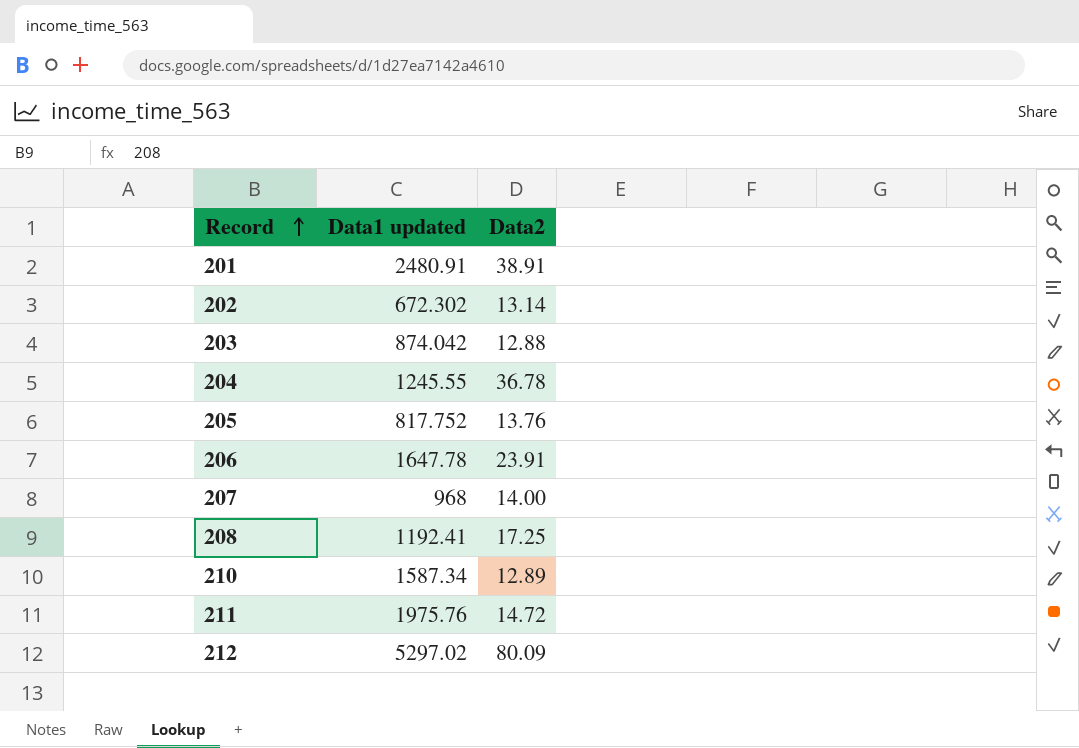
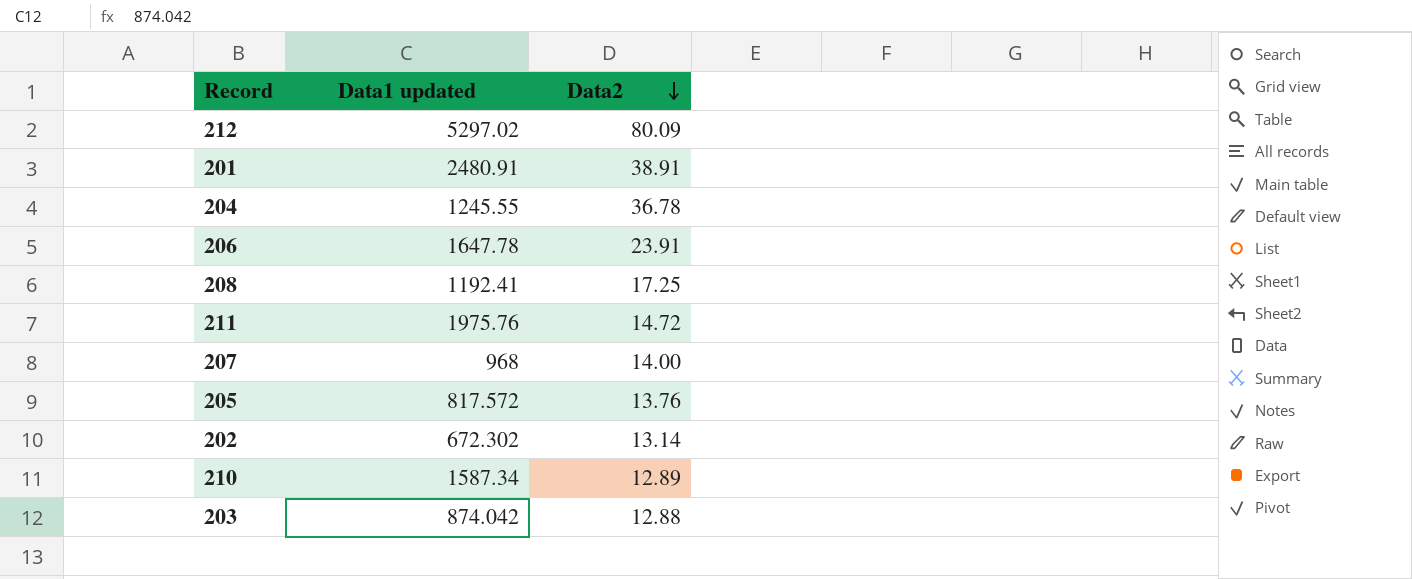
row order: Record ascending -> Data2 descending
205 | Data1 updated: 817.752 -> 817.572

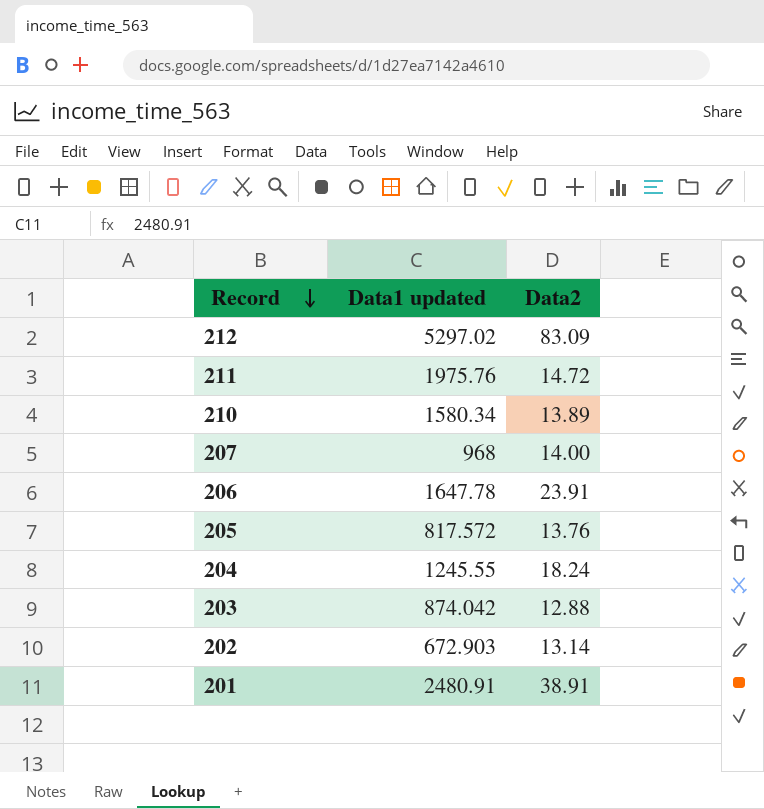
row order: Data2 descending -> Record descending
row 208: 1192.41 | 17.25 -> none
212 | Data2: 80.09 -> 83.09
210 | Data1 updated: 1587.34 -> 1580.34
210 | Data2: 12.89 -> 13.89
204 | Data2: 36.78 -> 18.24
202 | Data1 updated: 672.302 -> 672.903

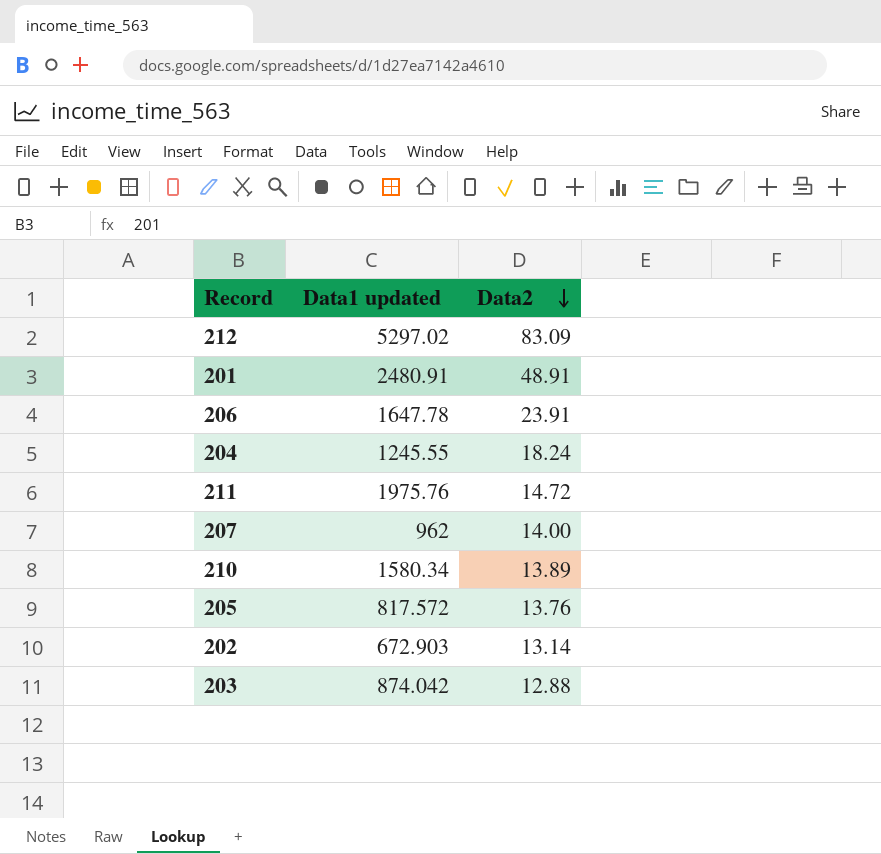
row order: Record descending -> Data2 descending
201 | Data2: 38.91 -> 48.91
207 | Data1 updated: 968 -> 962

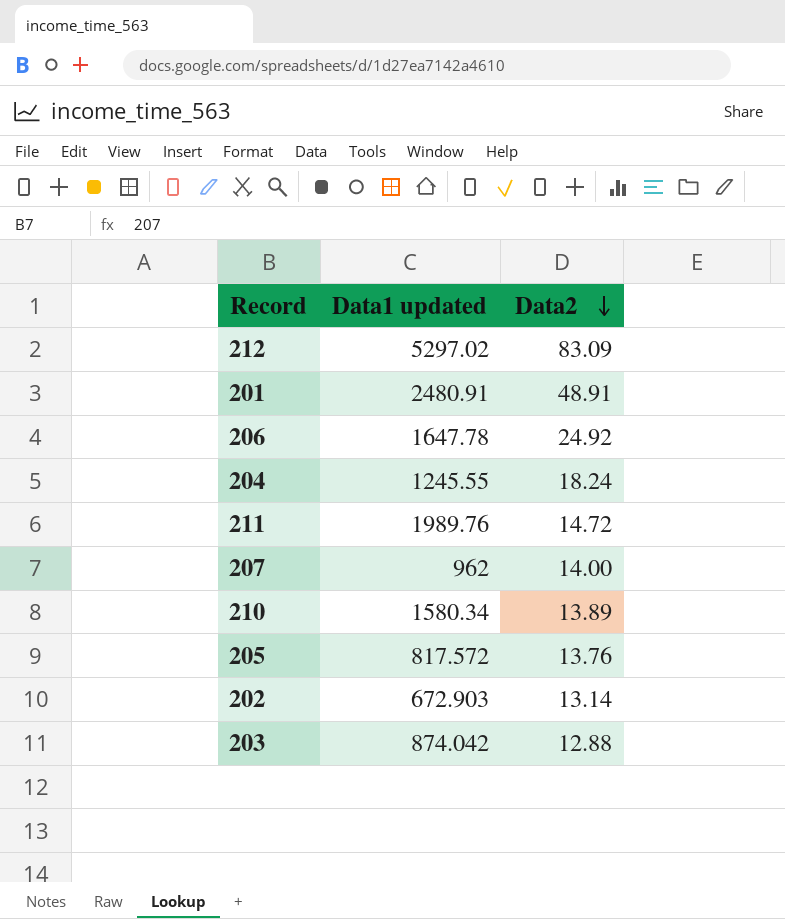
206 | Data2: 23.91 -> 24.92
211 | Data1 updated: 1975.76 -> 1989.76

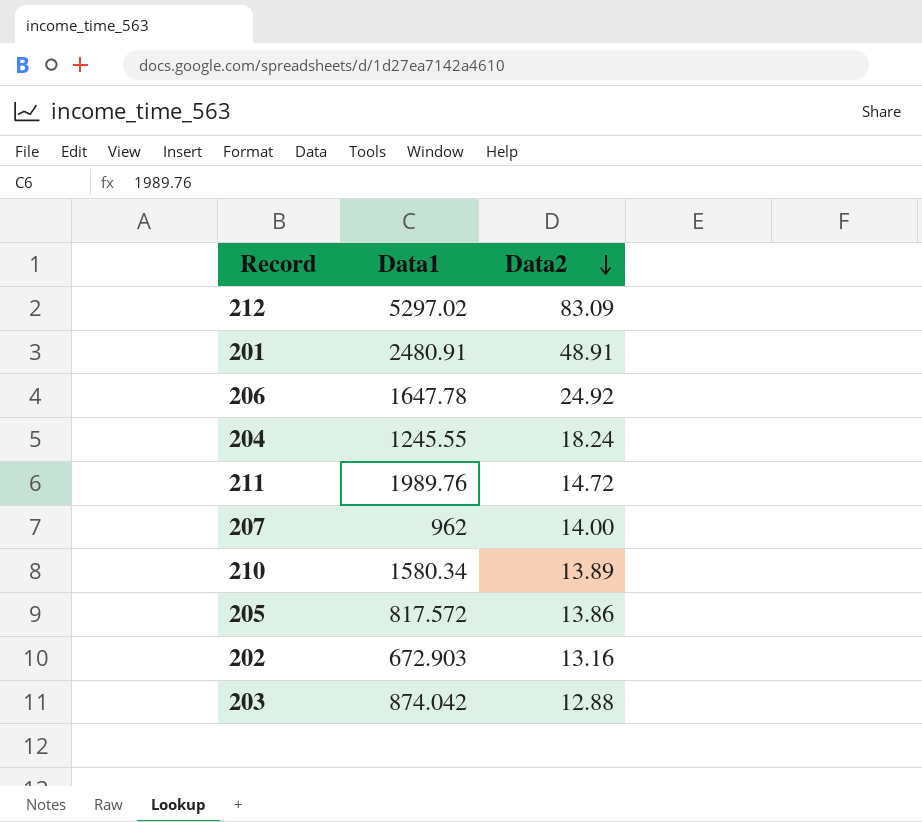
column name: Data1 updated -> Data1
205 | Data2: 13.76 -> 13.86
202 | Data2: 13.14 -> 13.16

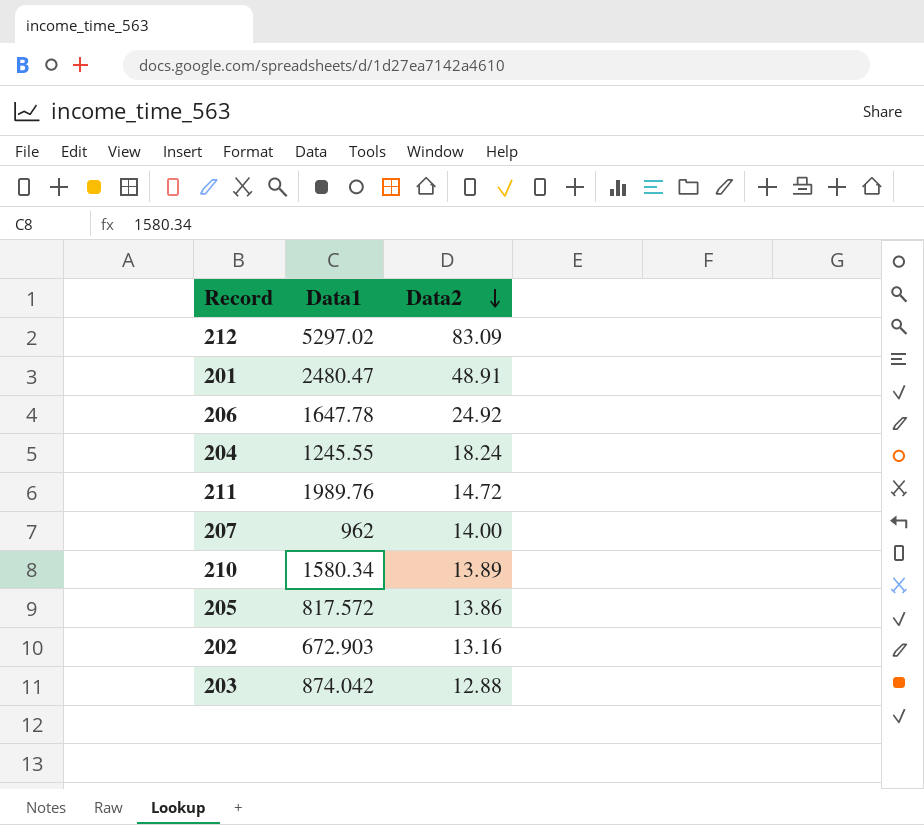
201 | Data1: 2480.91 -> 2480.47

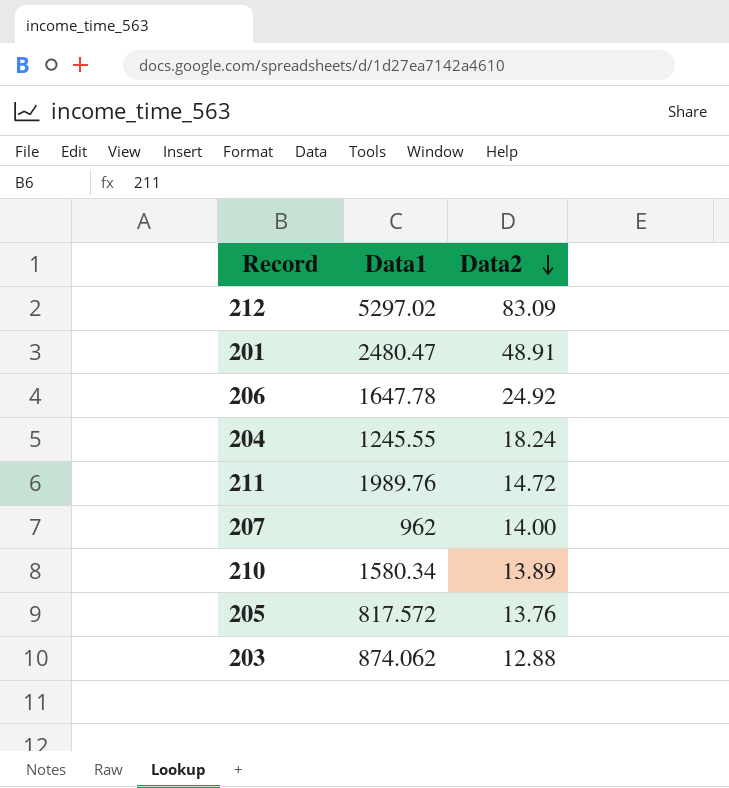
row 202: 672.903 | 13.16 -> none
205 | Data2: 13.86 -> 13.76
203 | Data1: 874.042 -> 874.062

